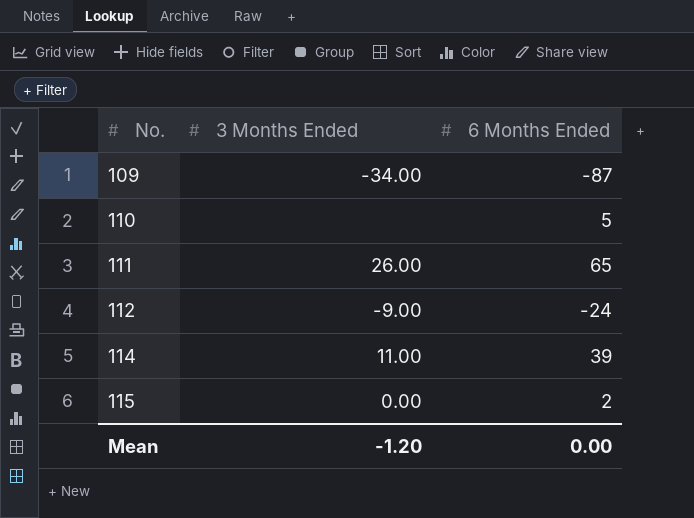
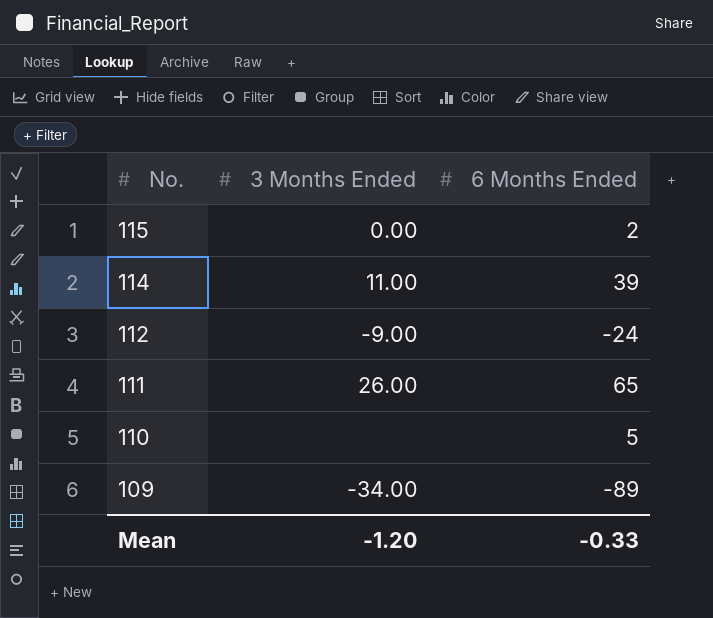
row order: No. ascending -> No. descending
109 | 6 Months Ended: -87 -> -89
Mean | 6 Months Ended: 0.00 -> -0.33

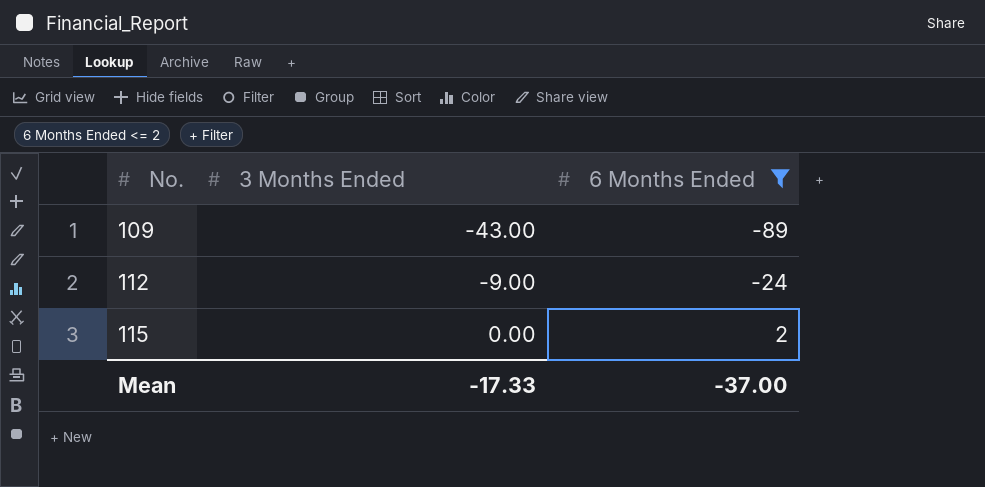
filter: none -> 6 Months Ended <= 2
row order: No. descending -> No. ascending
109 | 3 Months Ended: -34.00 -> -43.00
Mean | 3 Months Ended: -1.20 -> -17.33
Mean | 6 Months Ended: -0.33 -> -37.00

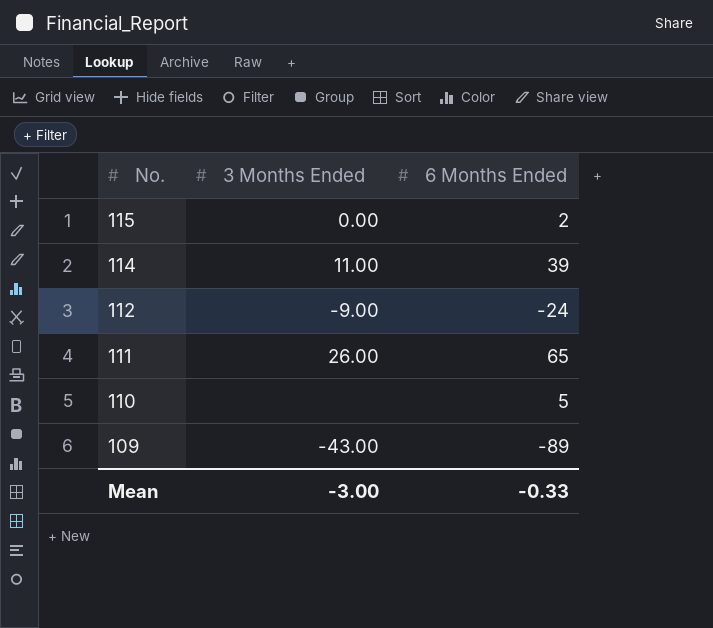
filter: 6 Months Ended <= 2 -> none
row order: No. ascending -> No. descending
Mean | 3 Months Ended: -17.33 -> -3.00
Mean | 6 Months Ended: -37.00 -> -0.33

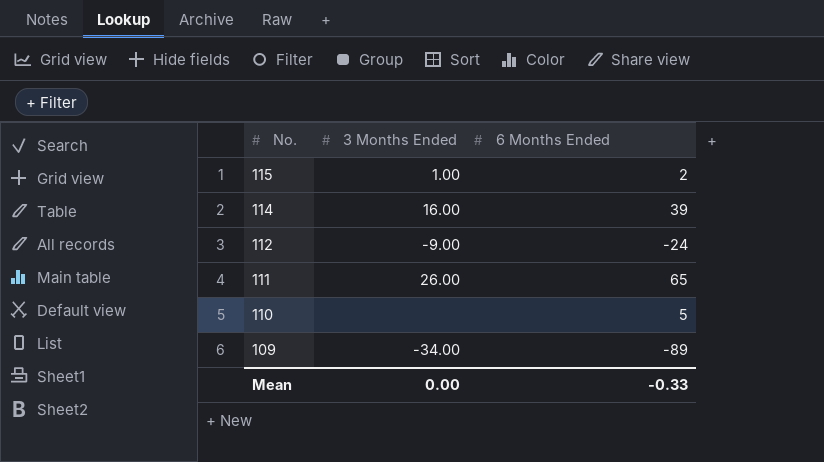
115 | 3 Months Ended: 0.00 -> 1.00
114 | 3 Months Ended: 11.00 -> 16.00
109 | 3 Months Ended: -43.00 -> -34.00
Mean | 3 Months Ended: -3.00 -> 0.00

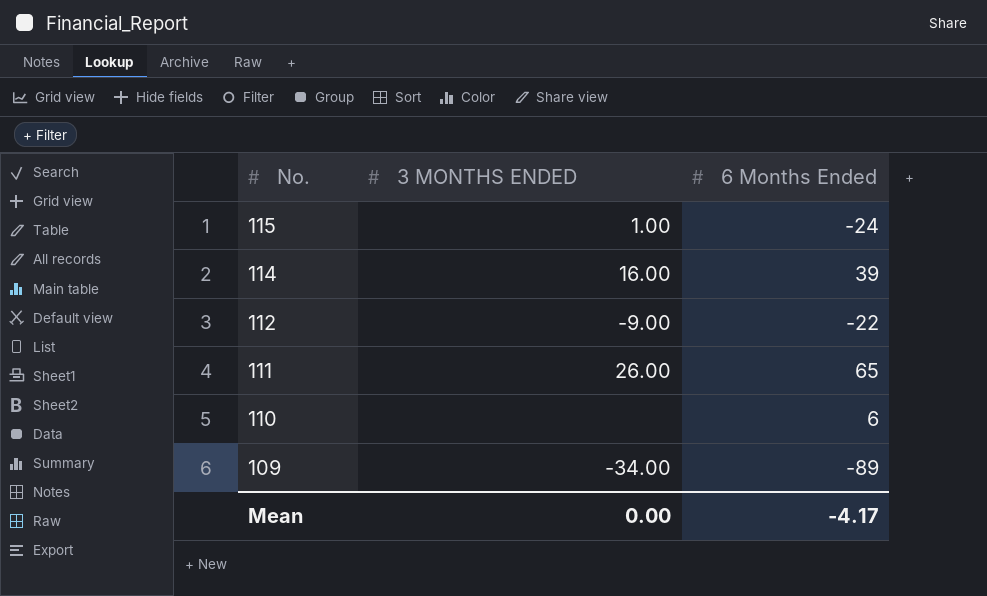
column name: 3 Months Ended -> 3 MONTHS ENDED
115 | 6 Months Ended: 2 -> -24
112 | 6 Months Ended: -24 -> -22
110 | 6 Months Ended: 5 -> 6
Mean | 6 Months Ended: -0.33 -> -4.17

